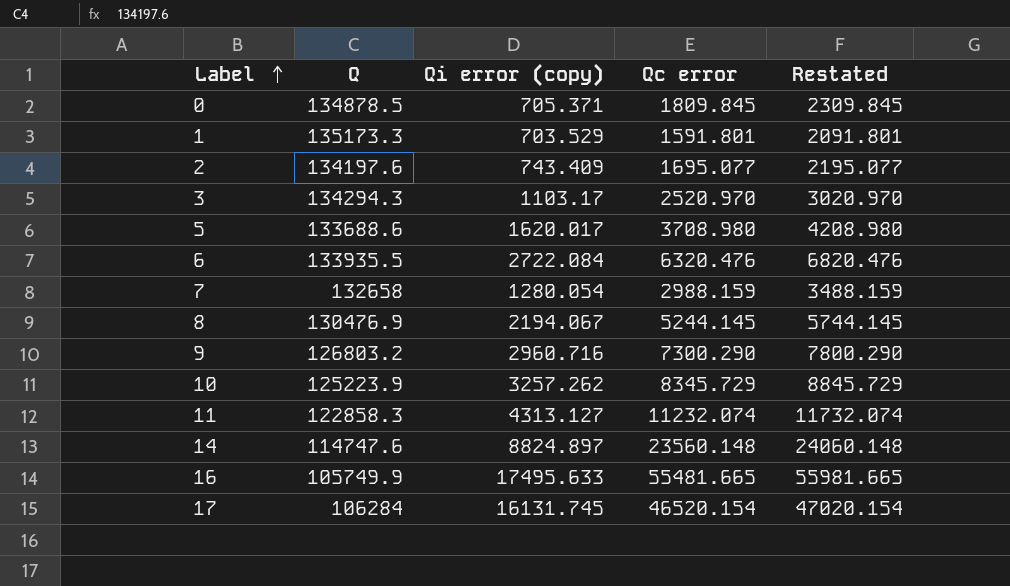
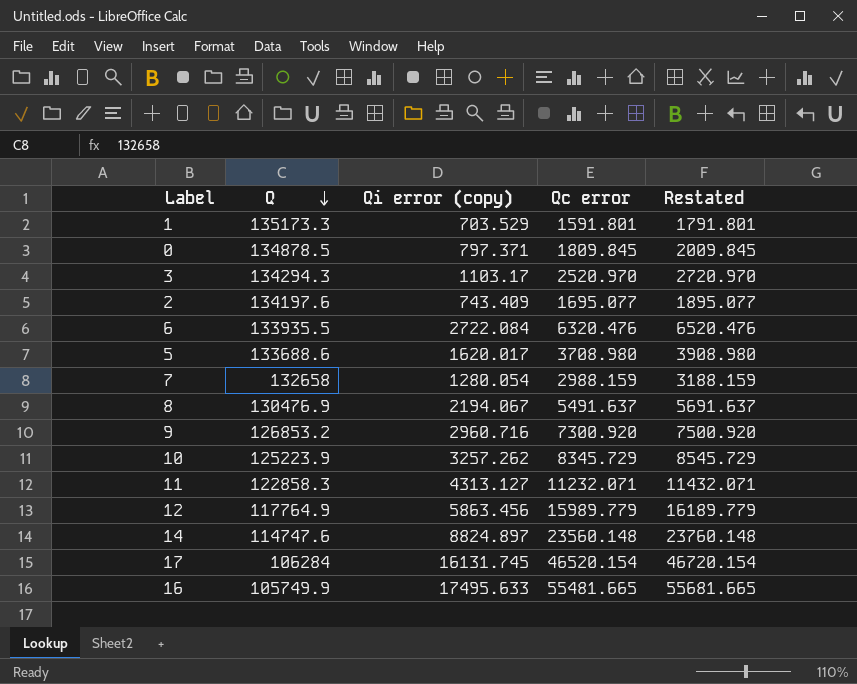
row order: Label ascending -> Q descending
column Restated | formula: [Qc error] + 500 -> [Qc error] + 200
0 | Qi error (copy): 705.371 -> 797.371
8 | Qc error: 5244.145 -> 5491.637
9 | Q: 126803.2 -> 126853.2
9 | Qc error: 7300.290 -> 7300.920
11 | Qc error: 11232.074 -> 11232.071
row 12: none -> 117764.9 | 5863.456 | 15989.779 | 16189.779

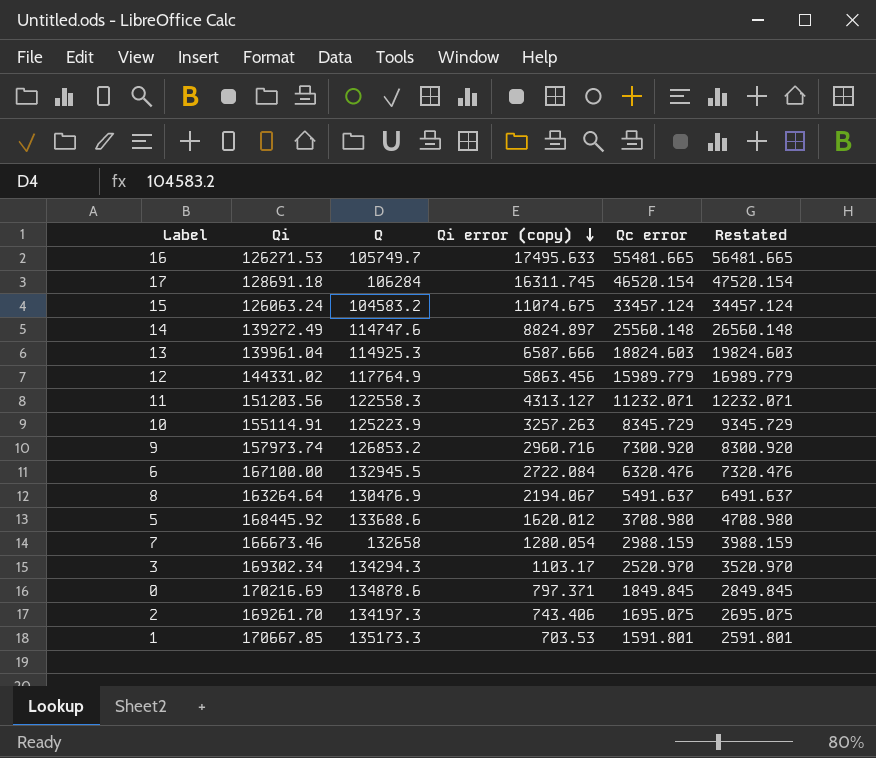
row order: Q descending -> Qi error (copy) descending
column Qi | position: none -> 2
column Restated | formula: [Qc error] + 200 -> [Qc error] + 1000
16 | Q: 105749.9 -> 105749.7
17 | Qi error (copy): 16131.745 -> 16311.745
row 15: none -> 126063.24 | 104583.2 | 11074.675 | 33457.124 | 34457.124
14 | Qc error: 23560.148 -> 25560.148
row 13: none -> 139961.04 | 114925.3 | 6587.666 | 18824.603 | 19824.603
11 | Q: 122858.3 -> 122558.3
10 | Qi error (copy): 3257.262 -> 3257.263
6 | Q: 133935.5 -> 132945.5
5 | Qi error (copy): 1620.017 -> 1620.012
0 | Q: 134878.5 -> 134878.6
0 | Qc error: 1809.845 -> 1849.845
2 | Q: 134197.6 -> 134197.3
2 | Qi error (copy): 743.409 -> 743.406
2 | Qc error: 1695.077 -> 1695.075
1 | Qi error (copy): 703.529 -> 703.53

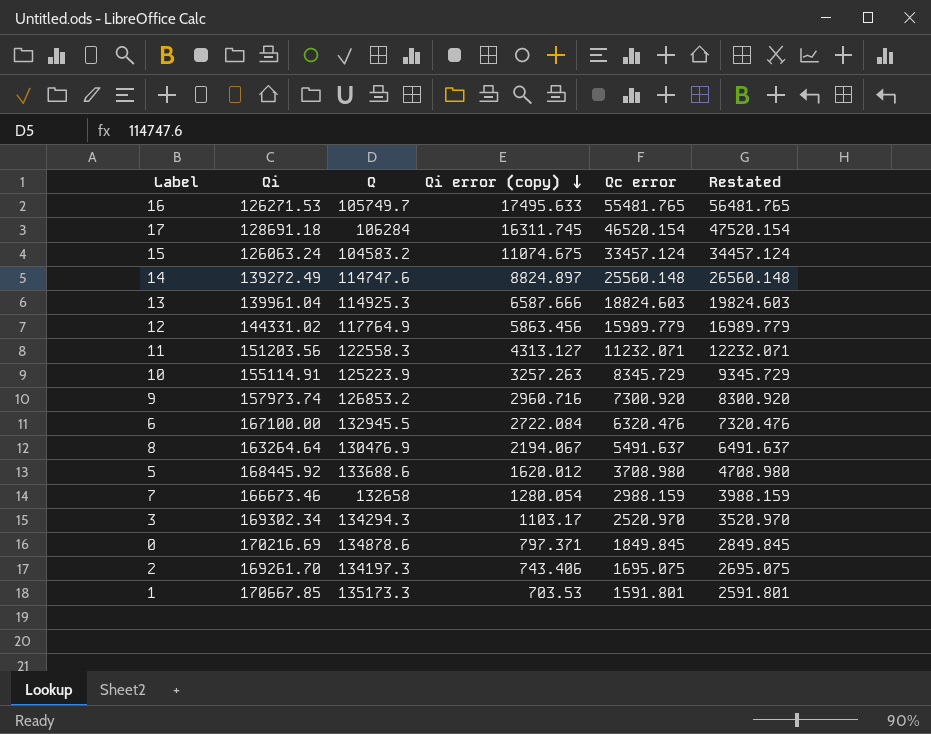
16 | Qc error: 55481.665 -> 55481.765
16 | Restated: 56481.665 -> 56481.765

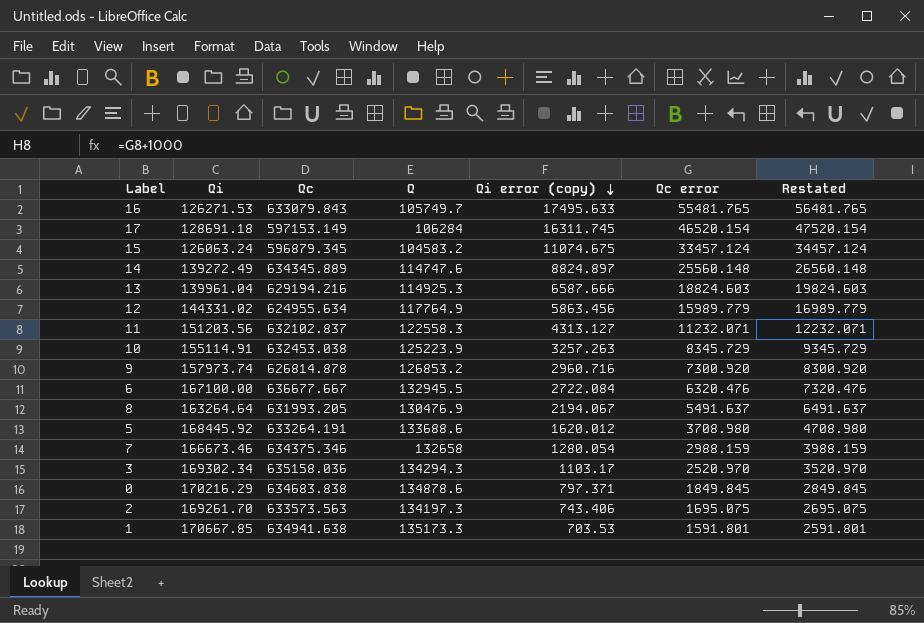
column Qc | position: none -> 3
0 | Qi: 170216.69 -> 170216.29

